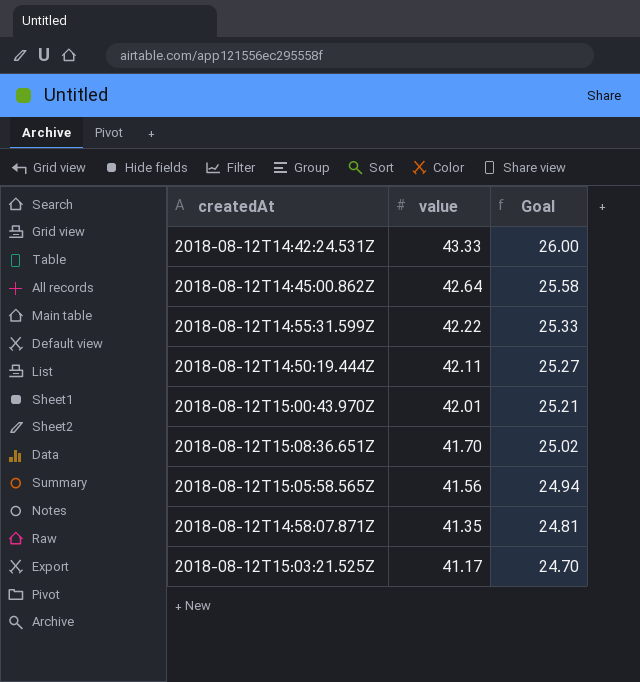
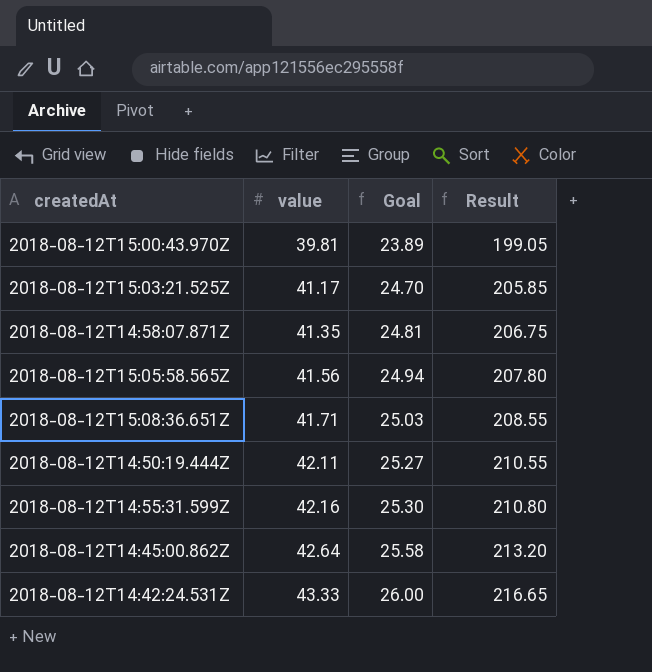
row order: value descending -> value ascending
column Result | formula: none -> [value] * 5
2018-08-12T15:00:43.970Z | value: 42.01 -> 39.81
2018-08-12T15:00:43.970Z | Goal: 25.21 -> 23.89
2018-08-12T15:08:36.651Z | value: 41.70 -> 41.71
2018-08-12T15:08:36.651Z | Goal: 25.02 -> 25.03
2018-08-12T14:55:31.599Z | value: 42.22 -> 42.16
2018-08-12T14:55:31.599Z | Goal: 25.33 -> 25.30

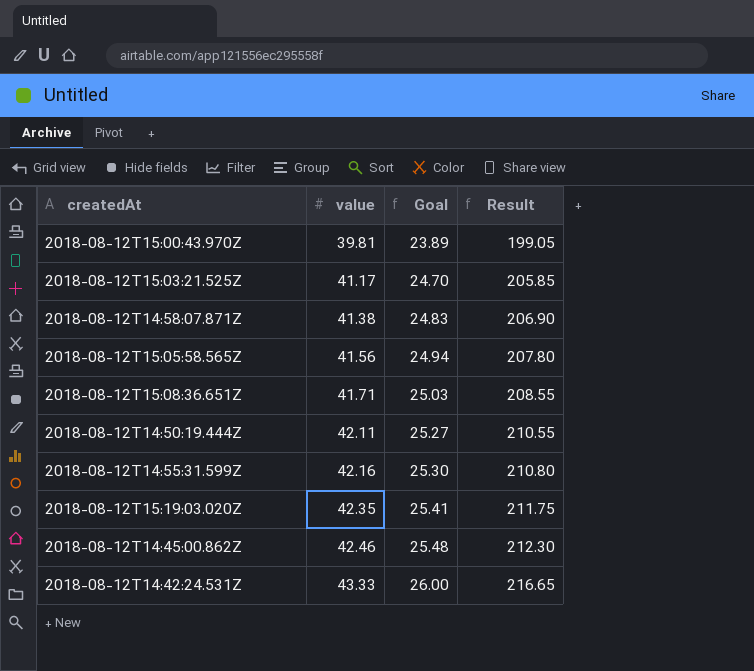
2018-08-12T14:58:07.871Z | value: 41.35 -> 41.38
2018-08-12T14:58:07.871Z | Goal: 24.81 -> 24.83
2018-08-12T14:58:07.871Z | Result: 206.75 -> 206.90
row 2018-08-12T15:19:03.020Z: none -> 42.35 | 25.41 | 211.75
2018-08-12T14:45:00.862Z | value: 42.64 -> 42.46
2018-08-12T14:45:00.862Z | Goal: 25.58 -> 25.48
2018-08-12T14:45:00.862Z | Result: 213.20 -> 212.30

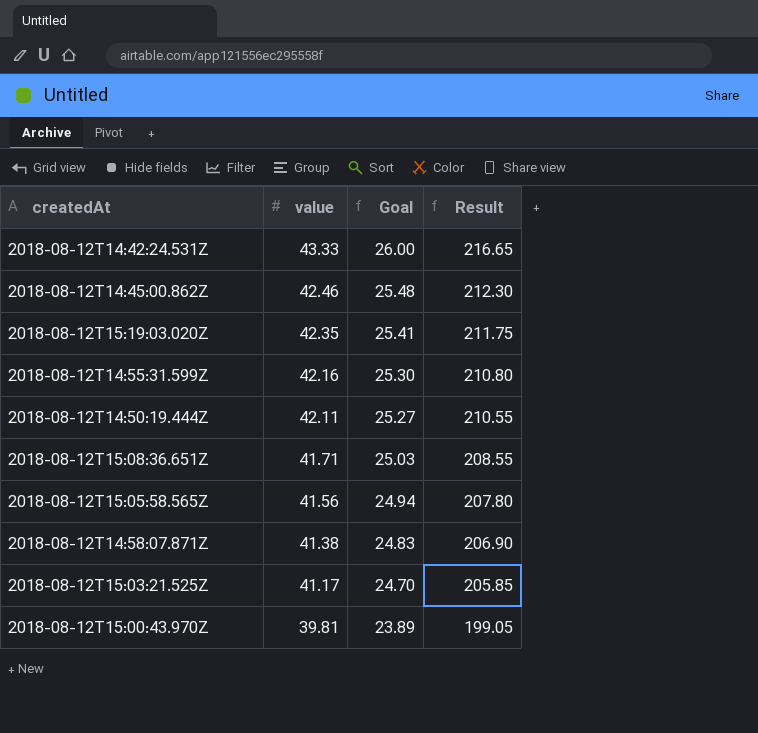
row order: value ascending -> value descending

